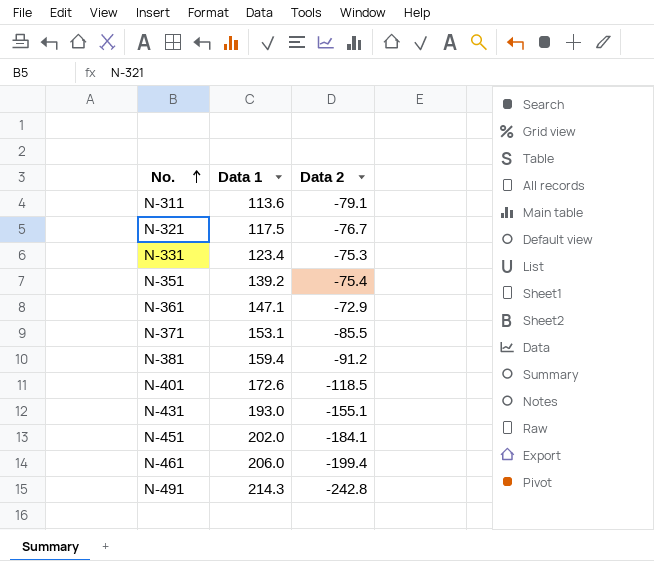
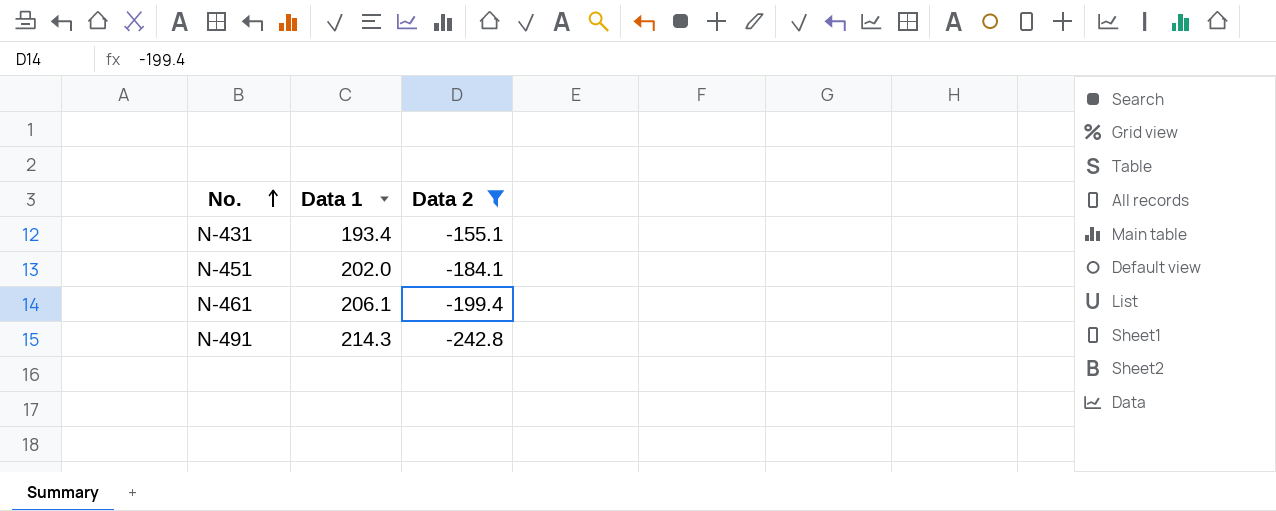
filter: none -> Data 2 <= -155.1
N-431 | Data 1: 193.0 -> 193.4
N-461 | Data 1: 206.0 -> 206.1

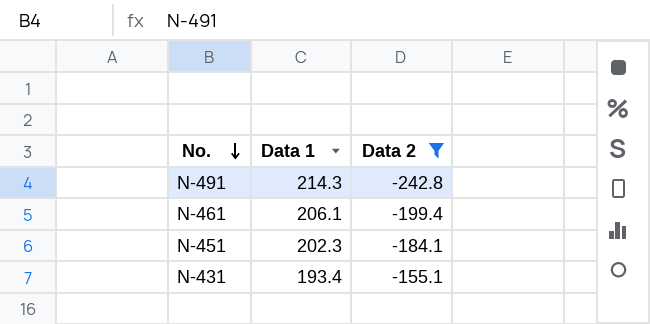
row order: No. ascending -> No. descending
N-451 | Data 1: 202.0 -> 202.3

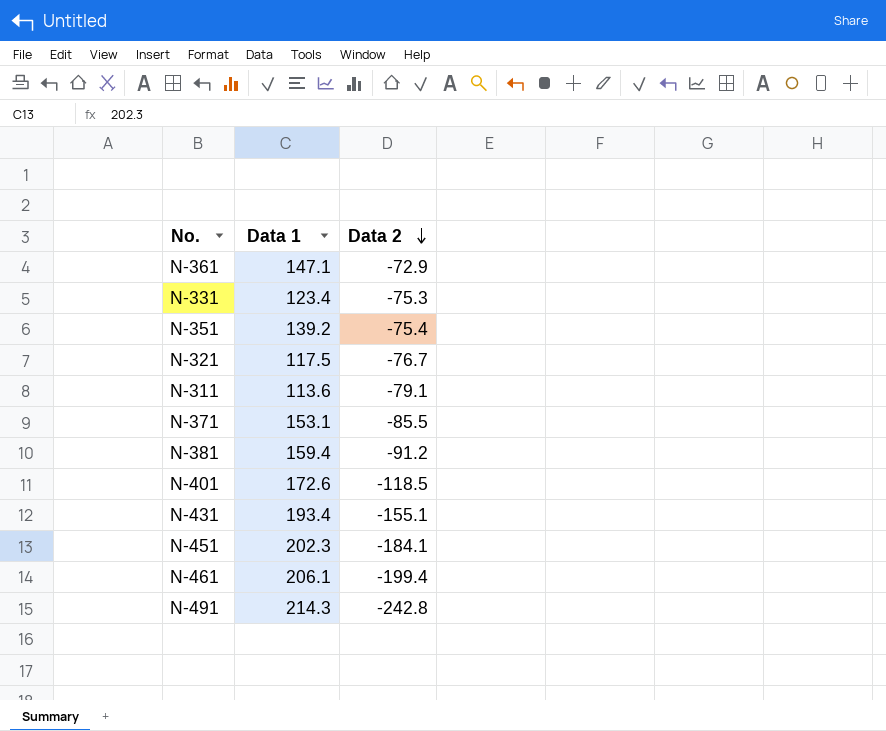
filter: Data 2 <= -155.1 -> none
row order: No. descending -> Data 2 descending

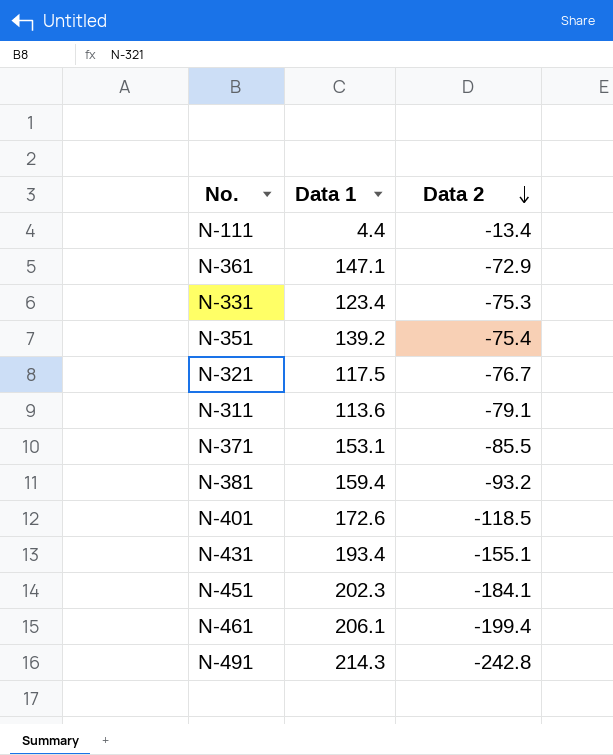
row N-111: none -> 4.4 | -13.4
N-381 | Data 2: -91.2 -> -93.2

